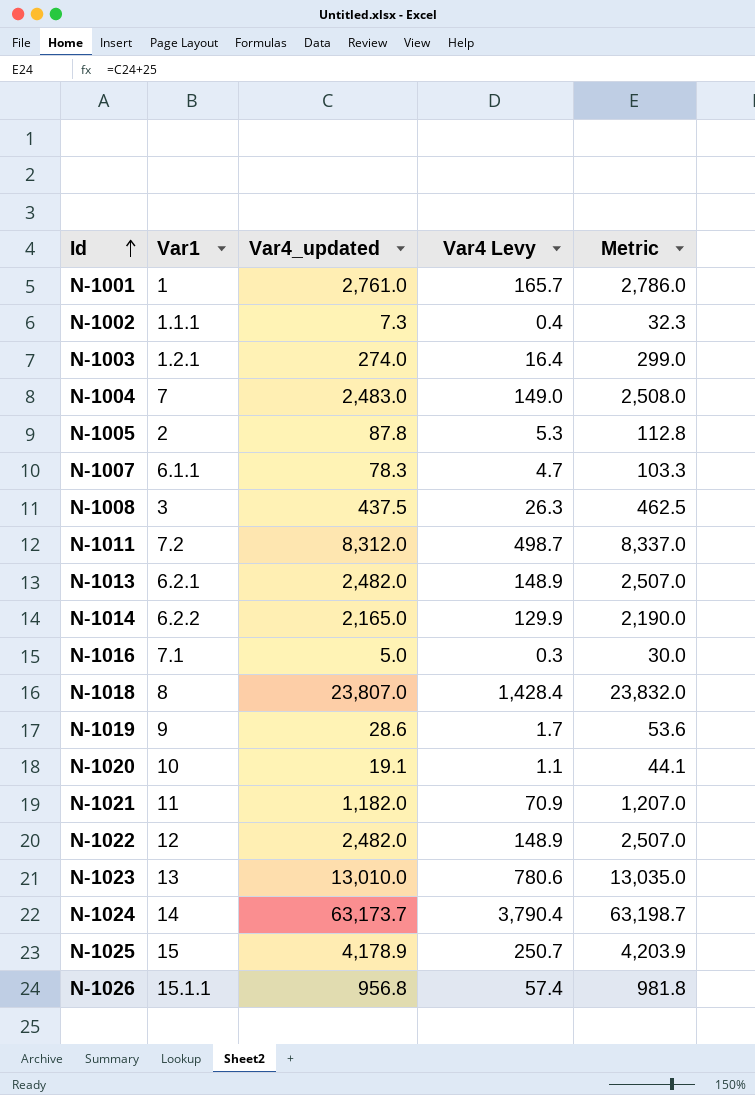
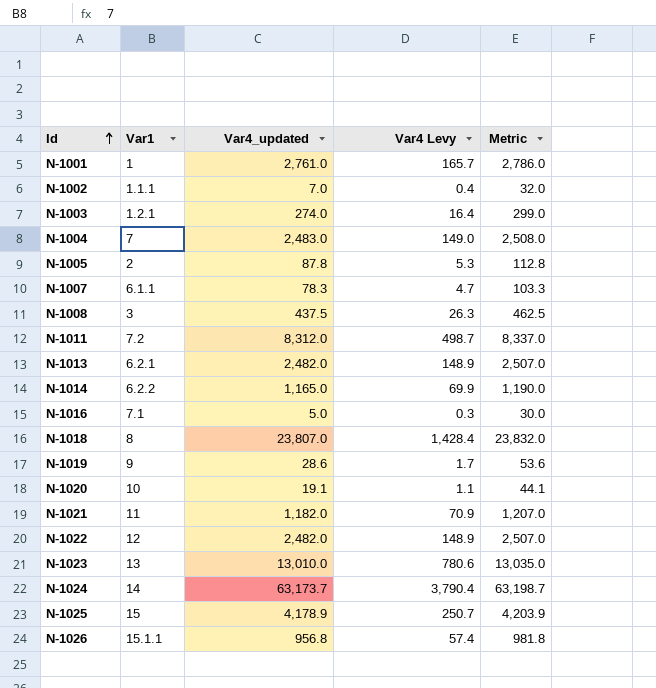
N-1002 | Var4_updated: 7.3 -> 7.0
N-1002 | Metric: 32.3 -> 32.0
N-1014 | Var4_updated: 2,165.0 -> 1,165.0
N-1014 | Var4 Levy: 129.9 -> 69.9
N-1014 | Metric: 2,190.0 -> 1,190.0

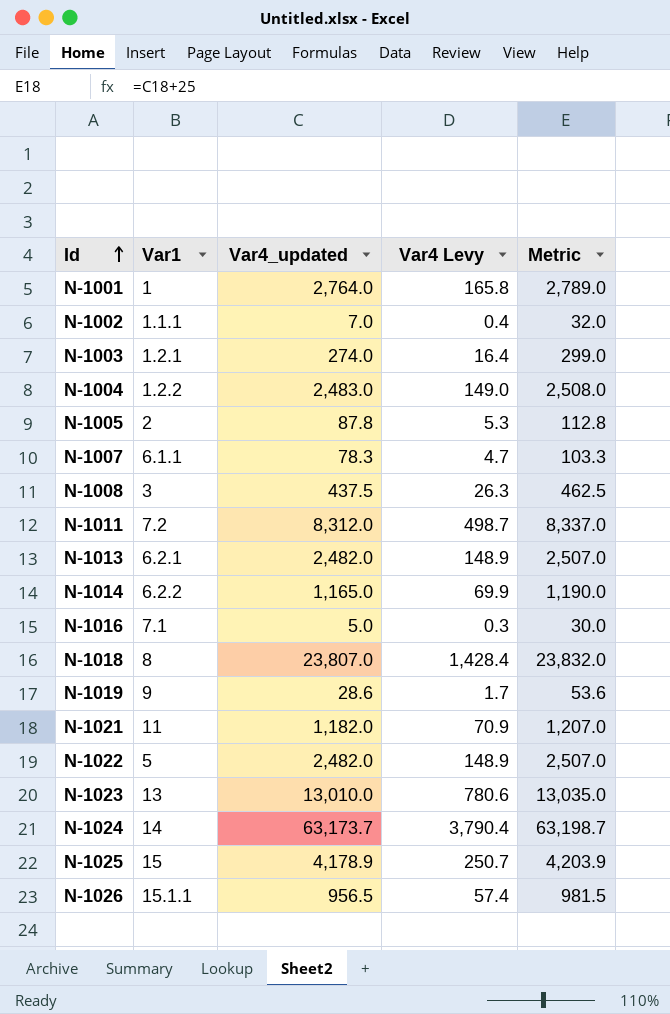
row N-1020: 10 | 19.1 | 1.1 | 44.1 -> none
N-1001 | Var4_updated: 2,761.0 -> 2,764.0
N-1001 | Var4 Levy: 165.7 -> 165.8
N-1001 | Metric: 2,786.0 -> 2,789.0
N-1004 | Var1: 7 -> 1.2.2
N-1022 | Var1: 12 -> 5
N-1026 | Var4_updated: 956.8 -> 956.5
N-1026 | Metric: 981.8 -> 981.5

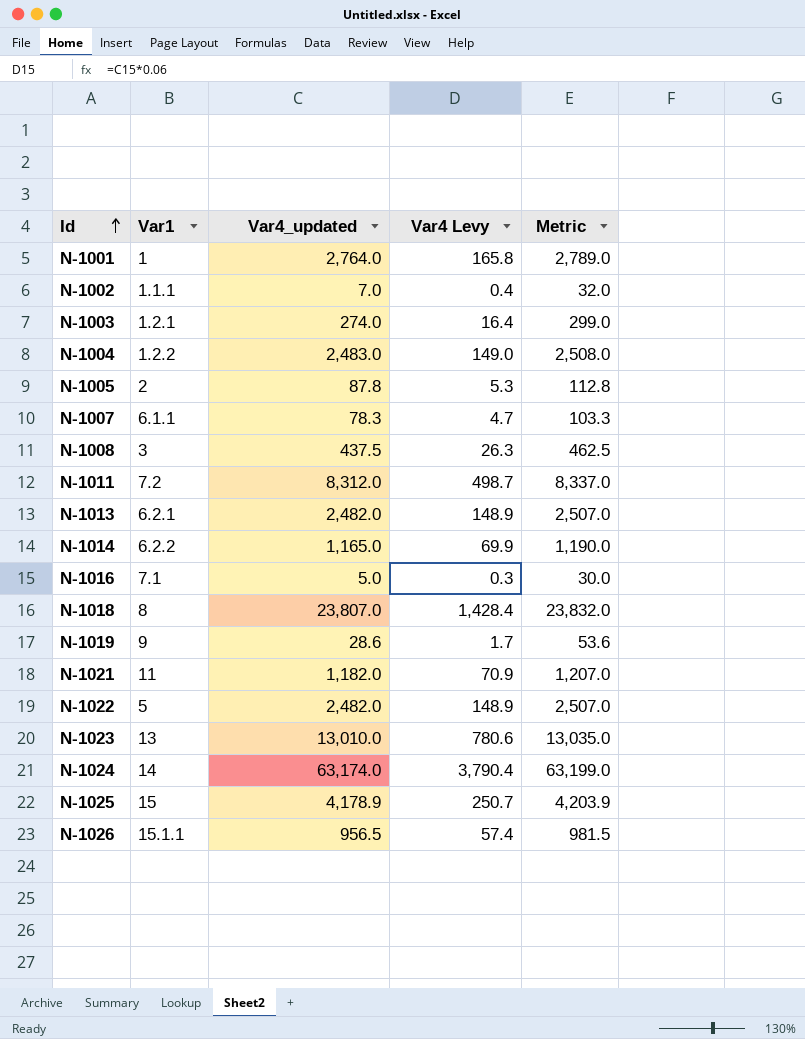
N-1024 | Var4_updated: 63,173.7 -> 63,174.0
N-1024 | Metric: 63,198.7 -> 63,199.0

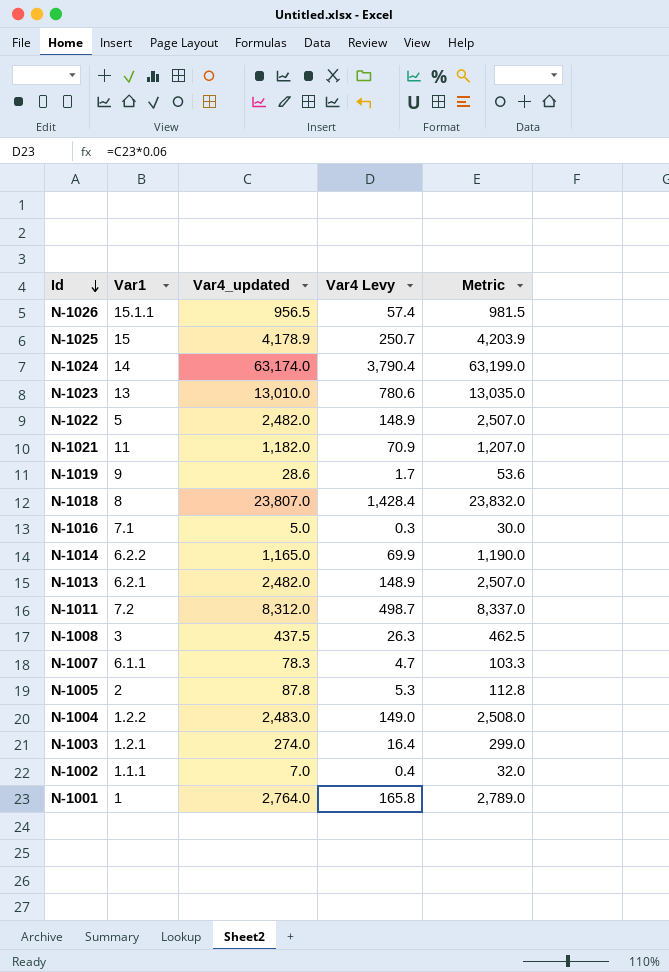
row order: Id ascending -> Id descending

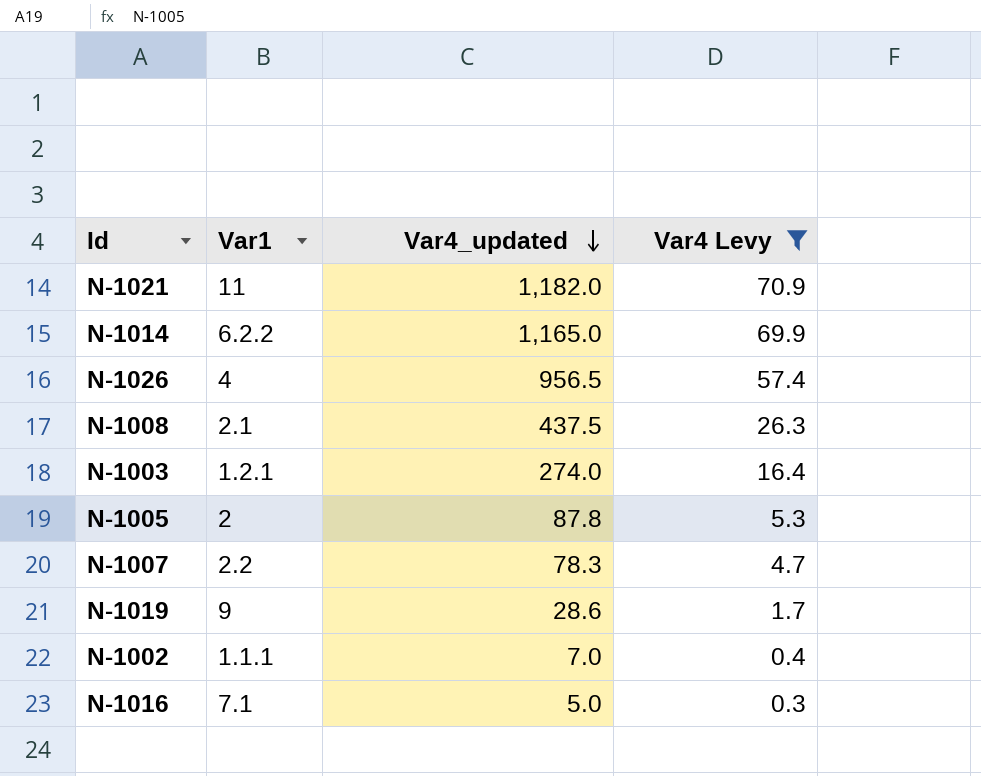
filter: none -> Var4 Levy <= 70.9
row order: Id descending -> Var4_updated descending
column Metric | formula: [Var4_updated] + 25 -> none
N-1026 | Var1: 15.1.1 -> 4
N-1008 | Var1: 3 -> 2.1
N-1007 | Var1: 6.1.1 -> 2.2

